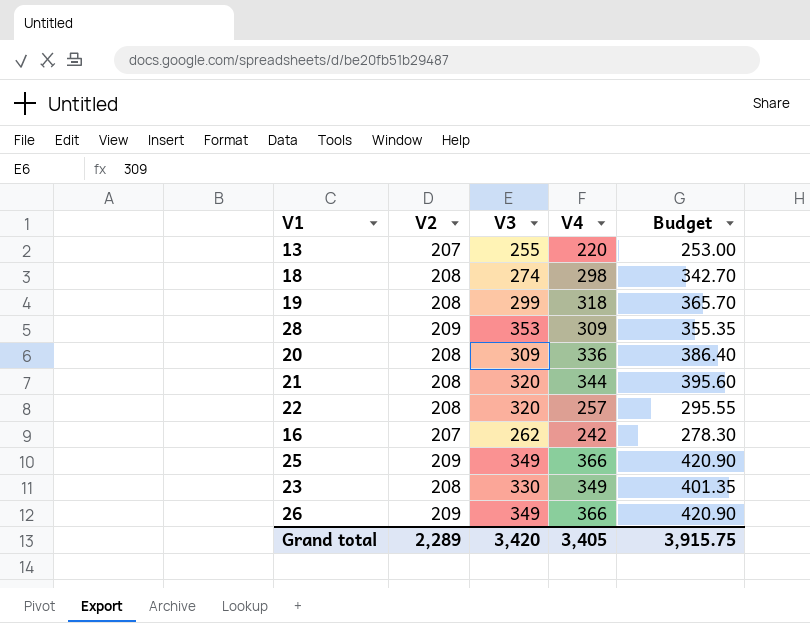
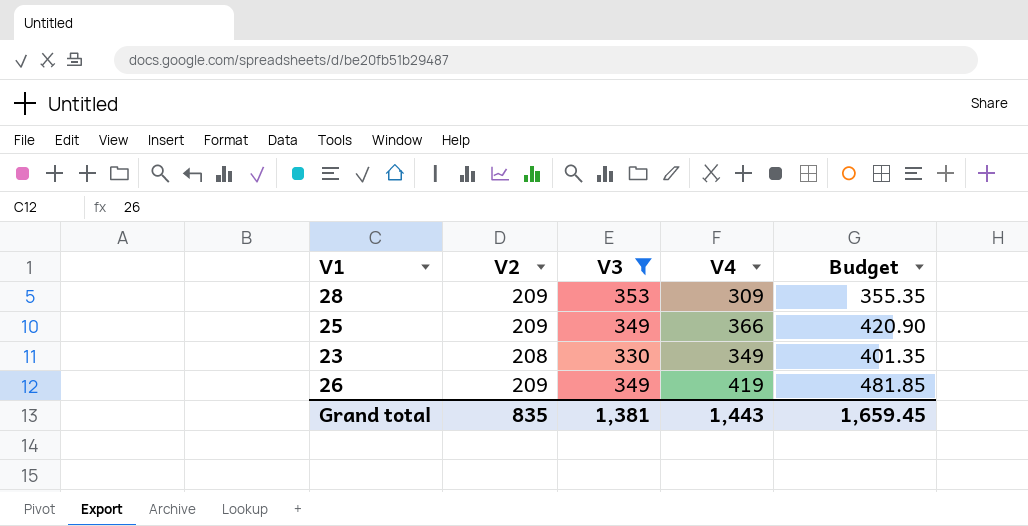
filter: none -> V3 >= 330
26 | V4: 366 -> 419
26 | Budget: 420.90 -> 481.85
Grand total | V2: 2,289 -> 835
Grand total | V3: 3,420 -> 1,381
Grand total | V4: 3,405 -> 1,443
Grand total | Budget: 3,915.75 -> 1,659.45

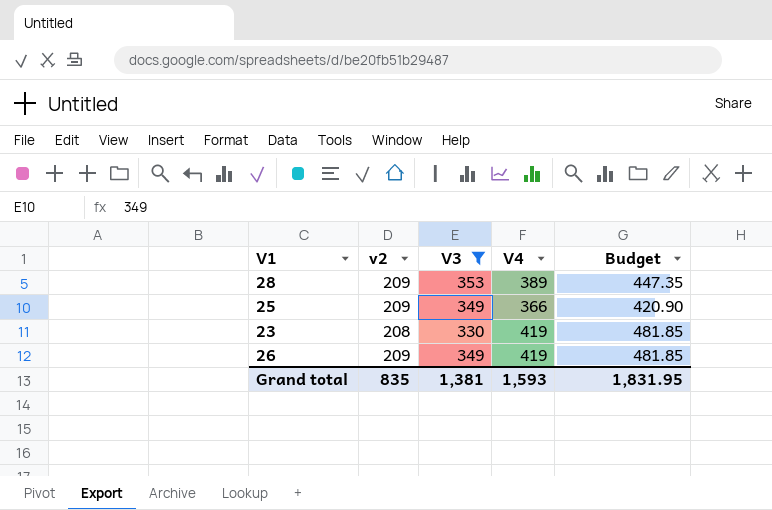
column name: V2 -> v2
28 | V4: 309 -> 389
28 | Budget: 355.35 -> 447.35
23 | V4: 349 -> 419
23 | Budget: 401.35 -> 481.85
Grand total | V4: 1,443 -> 1,593
Grand total | Budget: 1,659.45 -> 1,831.95

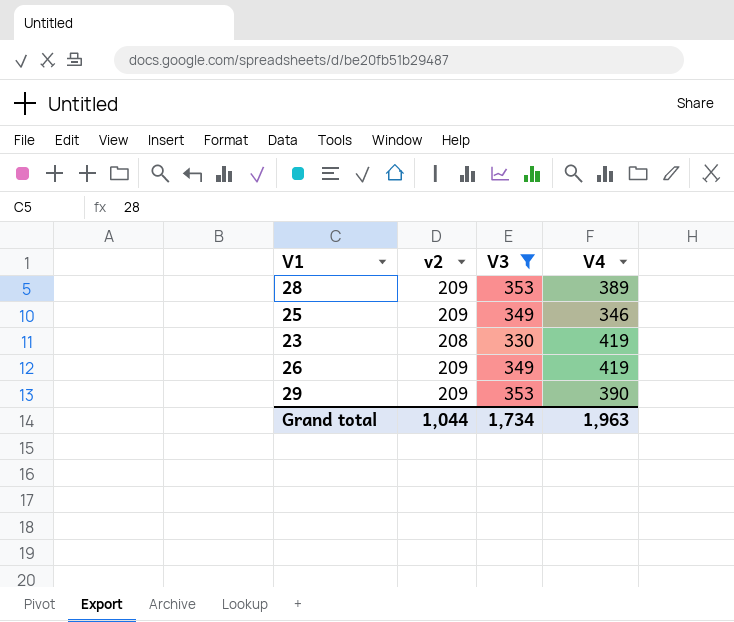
column Budget | formula: [V4] * 1.15 -> none
25 | V4: 366 -> 346
row 29: none -> 209 | 353 | 390
Grand total | v2: 835 -> 1,044
Grand total | V3: 1,381 -> 1,734
Grand total | V4: 1,593 -> 1,963

